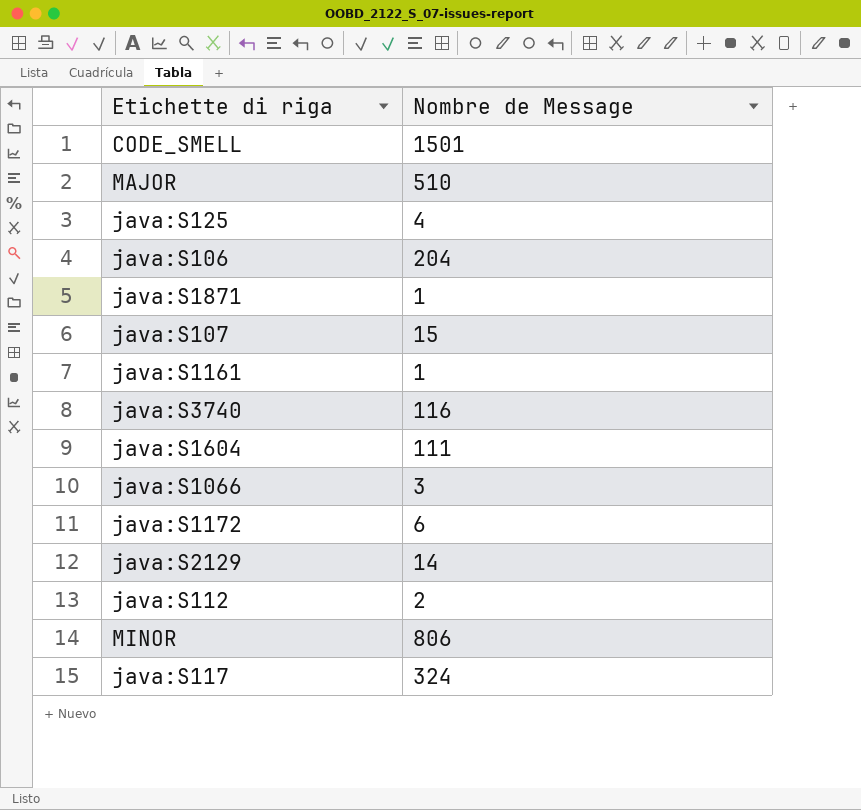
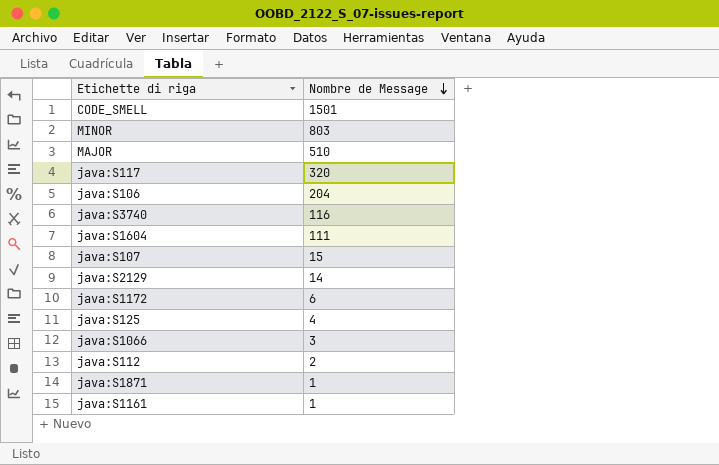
row order: none -> Nombre de Message descending
MINOR | Nombre de Message: 806 -> 803
java:S117 | Nombre de Message: 324 -> 320

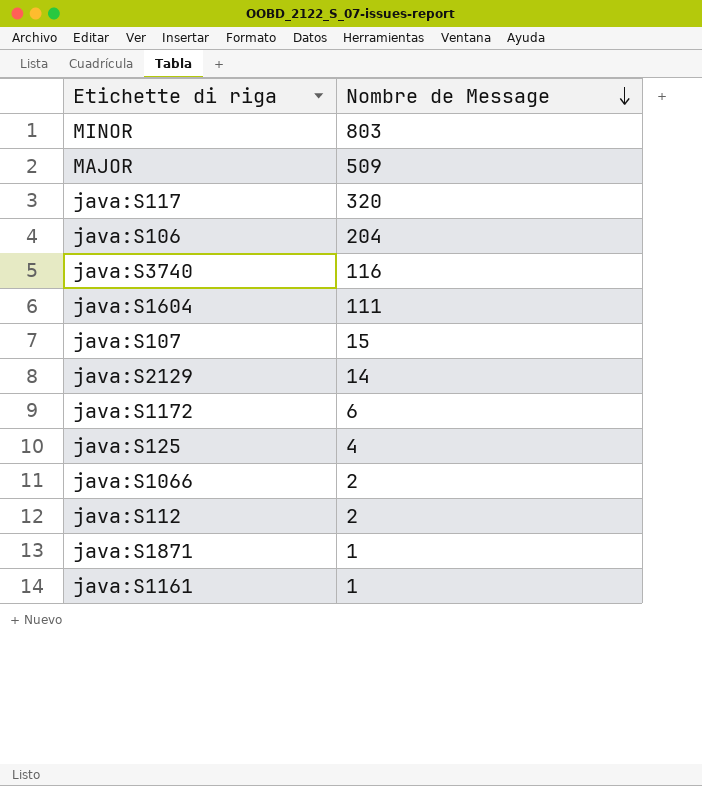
row CODE_SMELL: 1501 -> none
MAJOR | Nombre de Message: 510 -> 509
java:S1066 | Nombre de Message: 3 -> 2

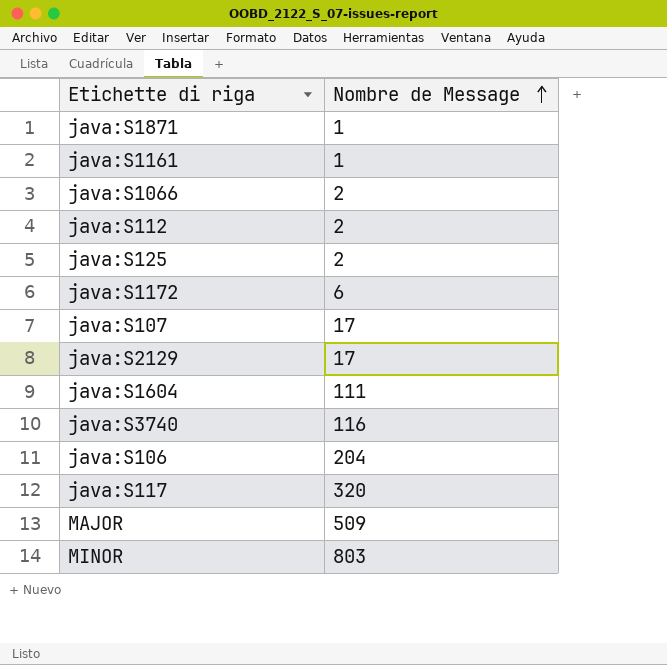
row order: Nombre de Message descending -> Nombre de Message ascending
java:S125 | Nombre de Message: 4 -> 2
java:S107 | Nombre de Message: 15 -> 17
java:S2129 | Nombre de Message: 14 -> 17

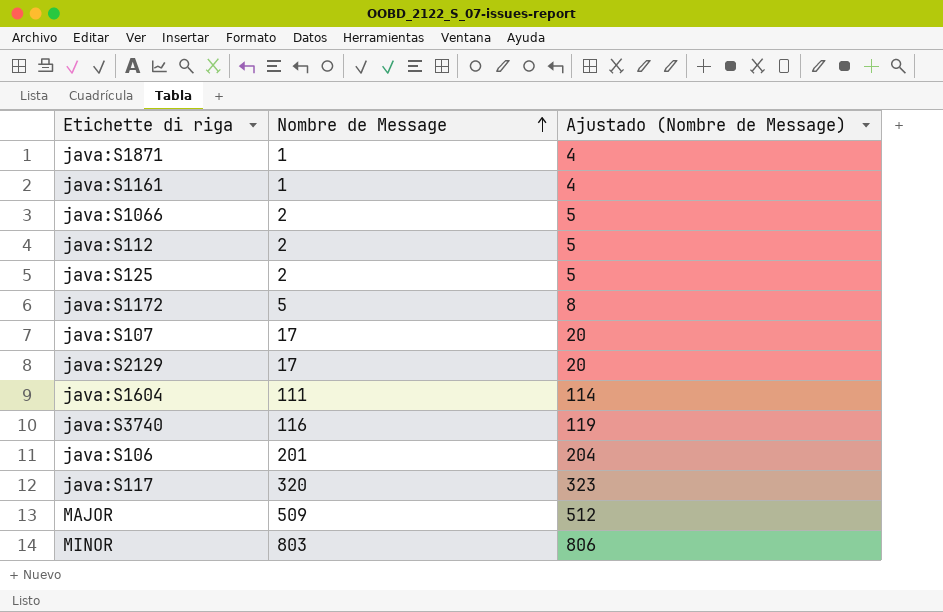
column Ajustado (Nombre de Message) | formula: none -> [Nombre de Message] + 3
java:S1172 | Nombre de Message: 6 -> 5
java:S106 | Nombre de Message: 204 -> 201

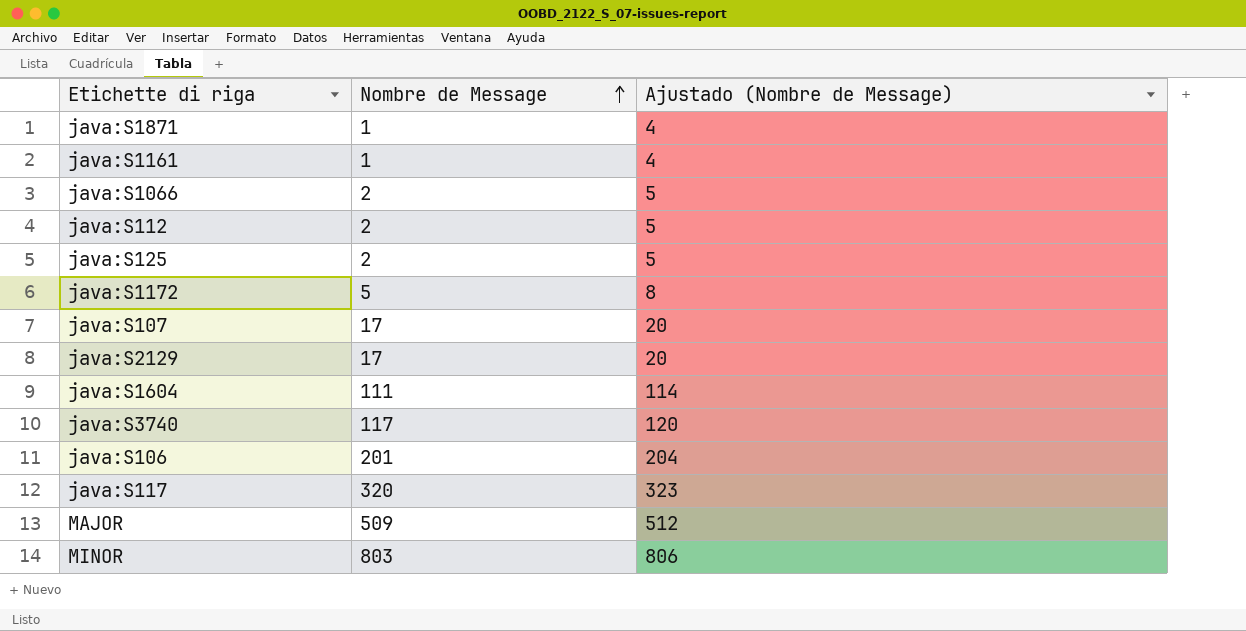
java:S3740 | Nombre de Message: 116 -> 117
java:S3740 | Ajustado (Nombre de Message): 119 -> 120

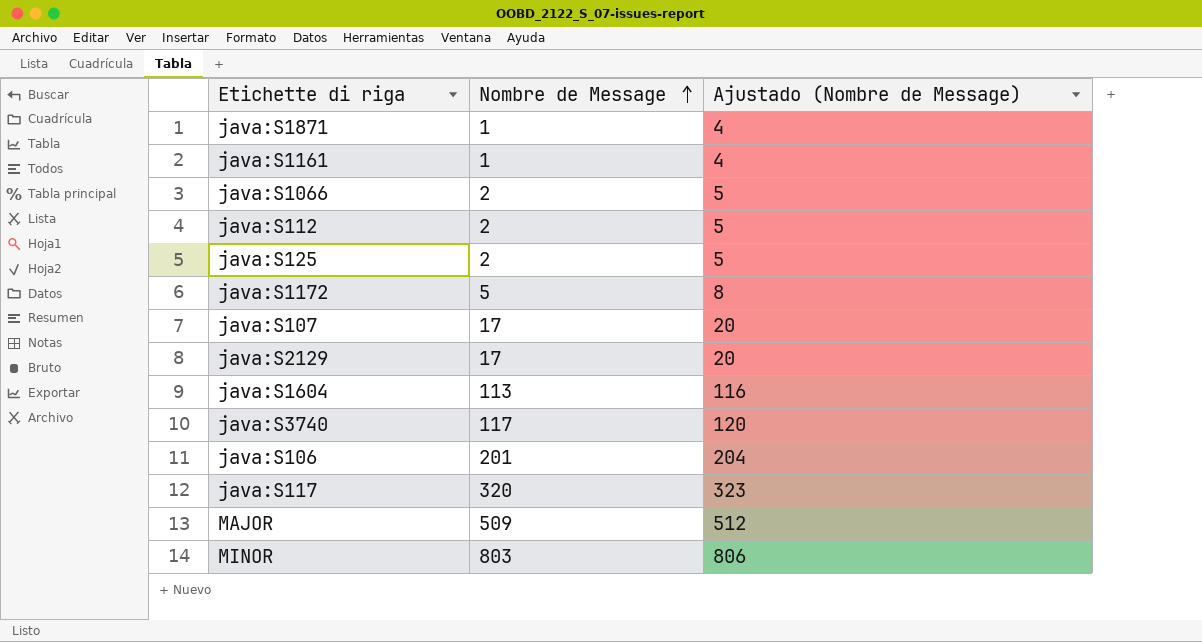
java:S1604 | Nombre de Message: 111 -> 113
java:S1604 | Ajustado (Nombre de Message): 114 -> 116

